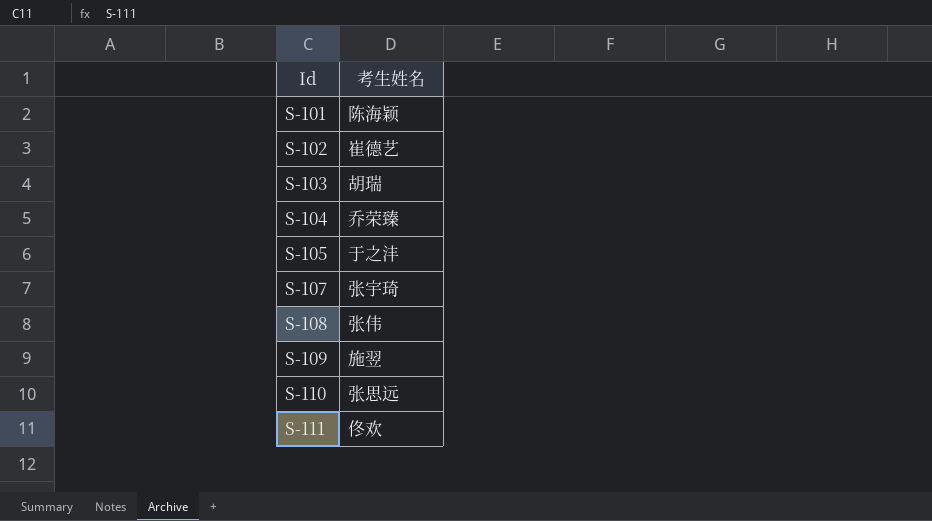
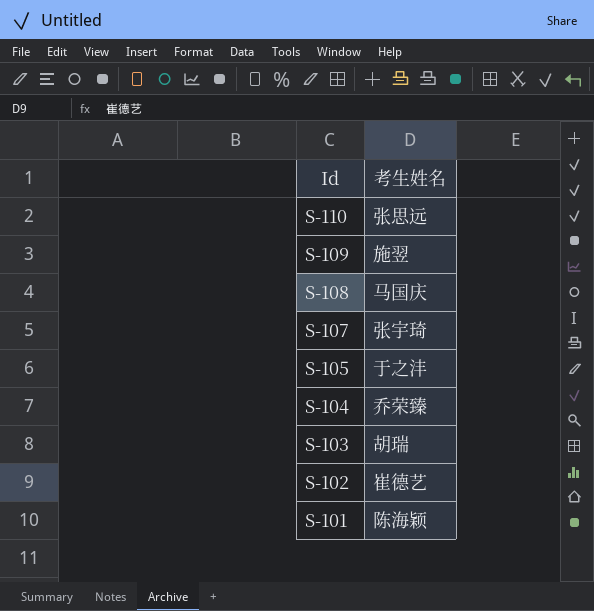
row order: Id ascending -> Id descending
row S-111: 佟欢 -> none
S-108 | 考生姓名: 张伟 -> 马国庆

